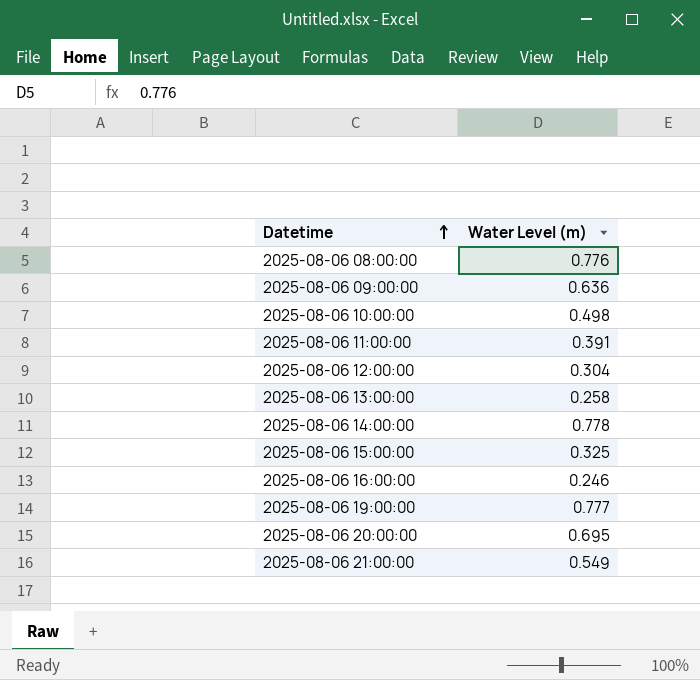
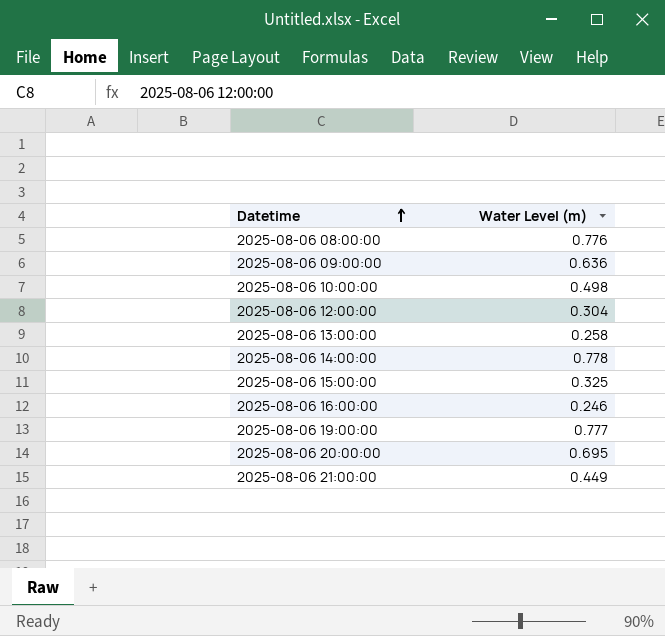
row 2025-08-06 11:00:00: 0.391 -> none
2025-08-06 21:00:00 | Water Level (m): 0.549 -> 0.449

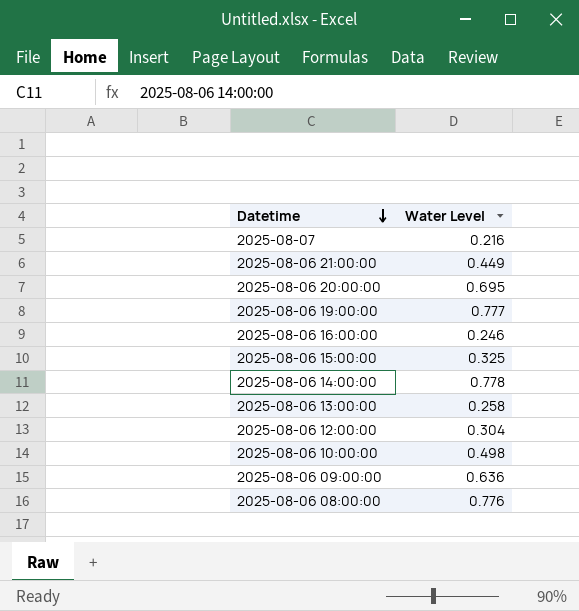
row order: Datetime ascending -> Datetime descending
column name: Water Level (m) -> Water Level
row 2025-08-07: none -> 0.216

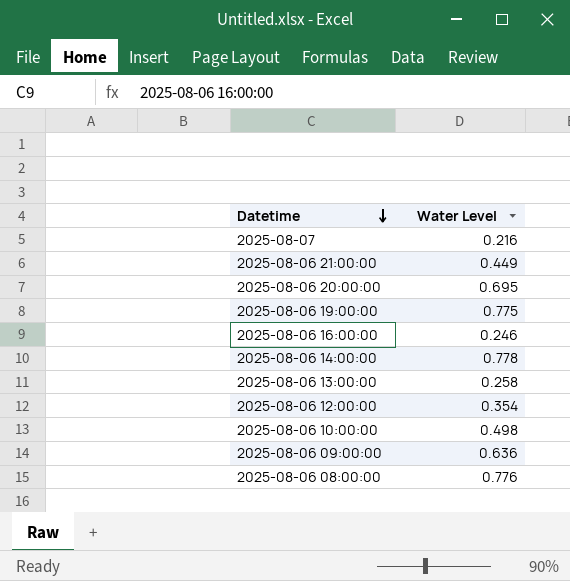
row 2025-08-06 15:00:00: 0.325 -> none
2025-08-06 19:00:00 | Water Level: 0.777 -> 0.775
2025-08-06 12:00:00 | Water Level: 0.304 -> 0.354

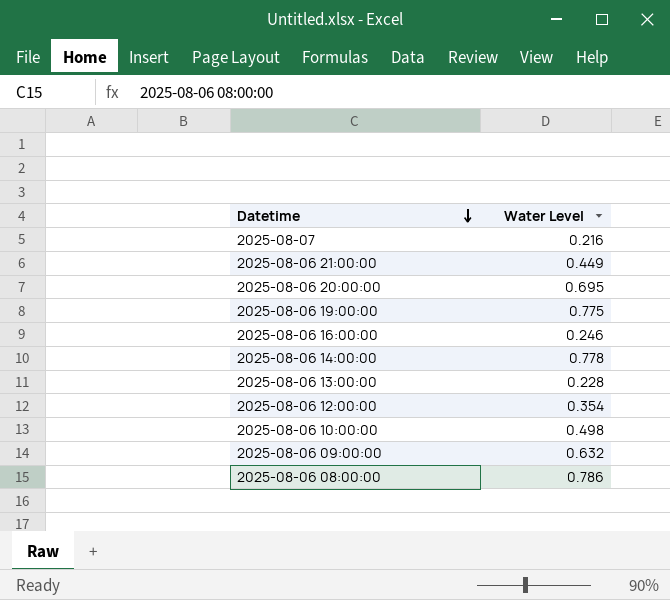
2025-08-06 13:00:00 | Water Level: 0.258 -> 0.228
2025-08-06 09:00:00 | Water Level: 0.636 -> 0.632
2025-08-06 08:00:00 | Water Level: 0.776 -> 0.786

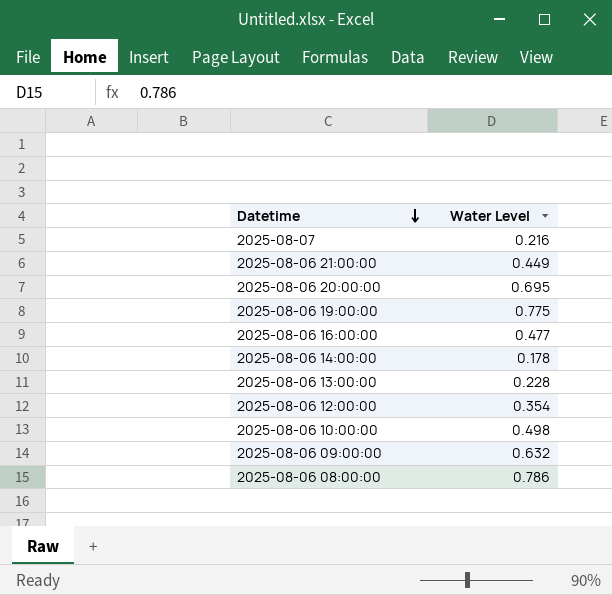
2025-08-06 16:00:00 | Water Level: 0.246 -> 0.477
2025-08-06 14:00:00 | Water Level: 0.778 -> 0.178

